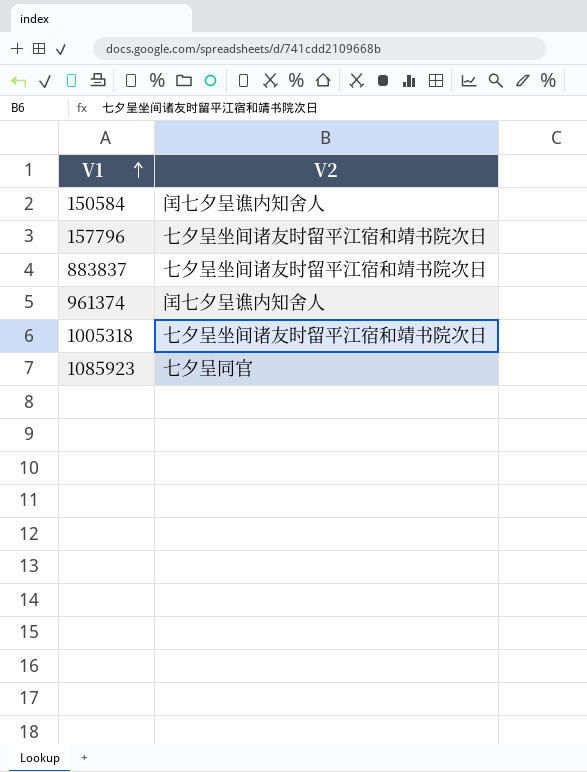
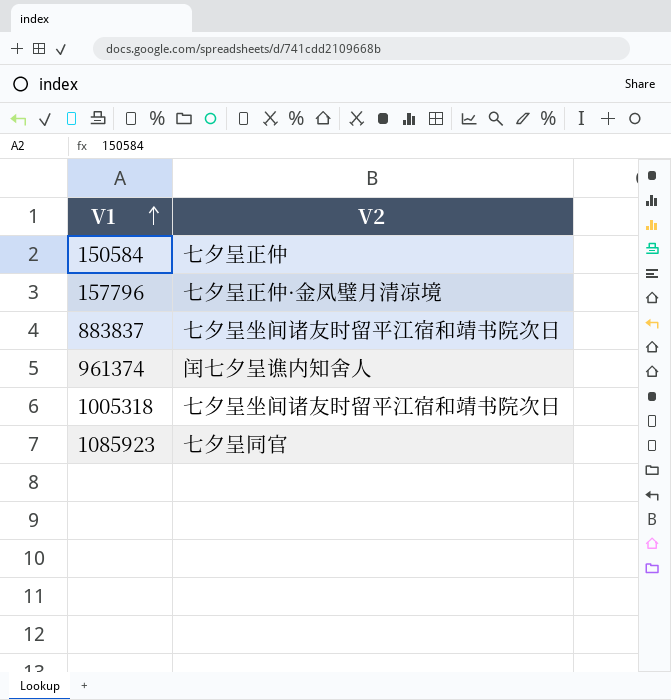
150584 | V2: 闰七夕呈谯内知舍人 -> 七夕呈正仲
157796 | V2: 七夕呈坐间诸友时留平江宿和靖书院次日 -> 七夕呈正仲·金凤璧月清凉境

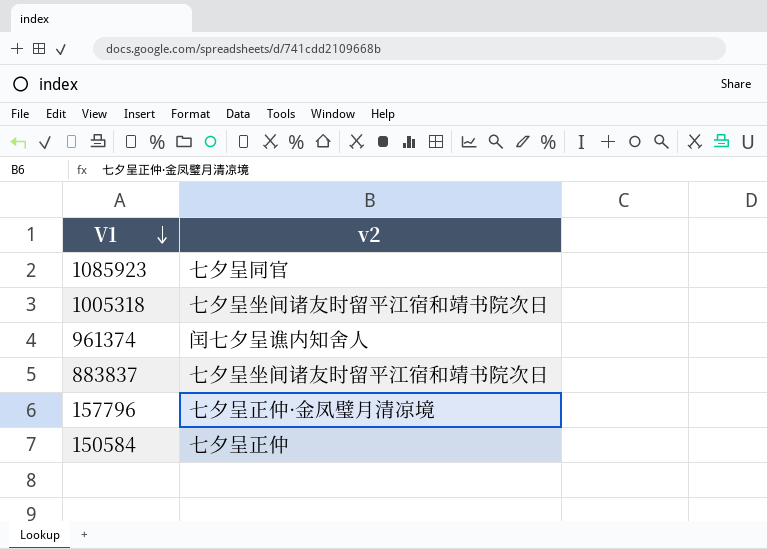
row order: V1 ascending -> V1 descending
column name: V2 -> v2

